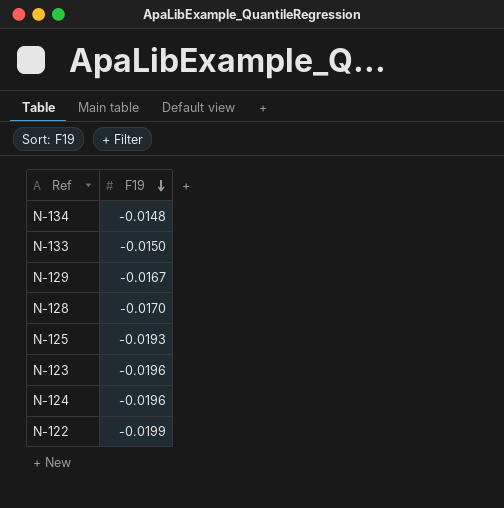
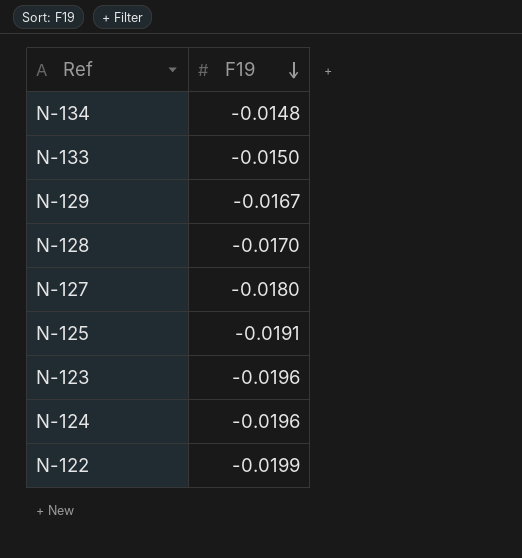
row N-127: none -> -0.0180
N-125 | F19: -0.0193 -> -0.0191

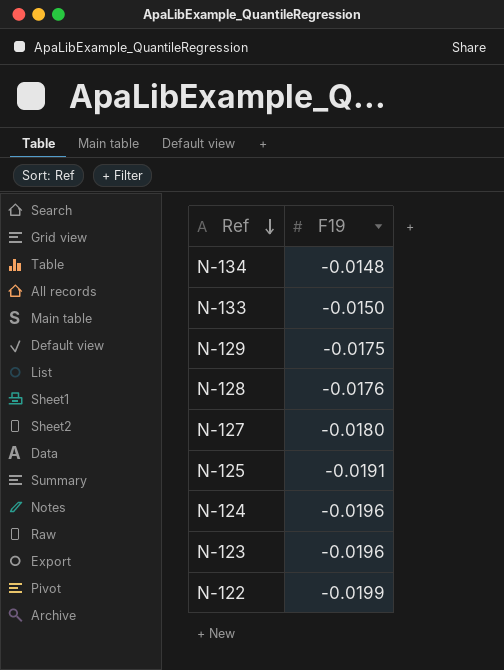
row order: F19 descending -> Ref descending
N-129 | F19: -0.0167 -> -0.0175
N-128 | F19: -0.0170 -> -0.0176

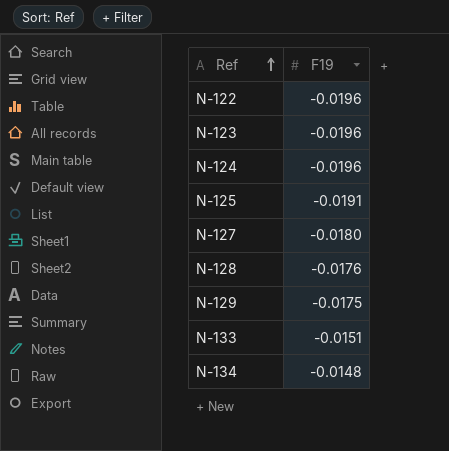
row order: Ref descending -> Ref ascending
N-122 | F19: -0.0199 -> -0.0196
N-133 | F19: -0.0150 -> -0.0151

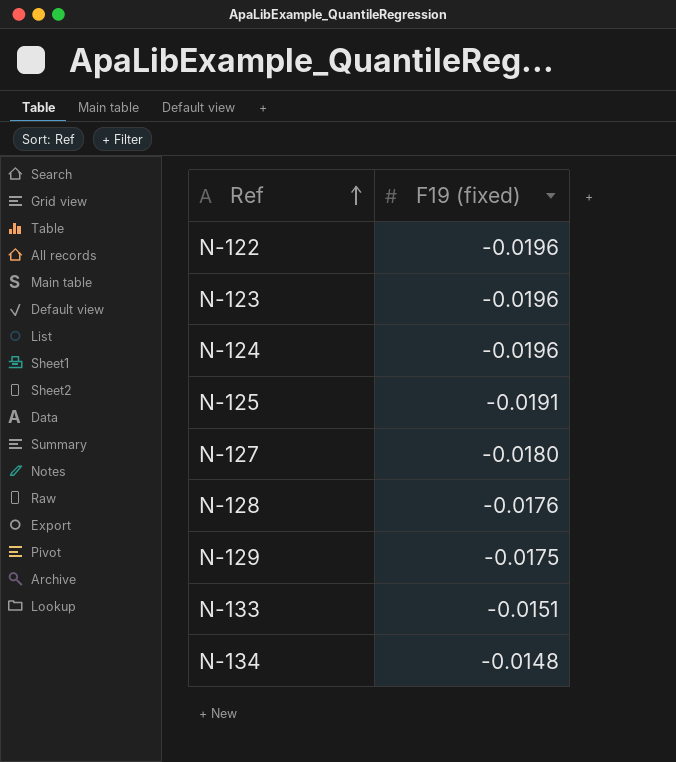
column name: F19 -> F19 (fixed)

